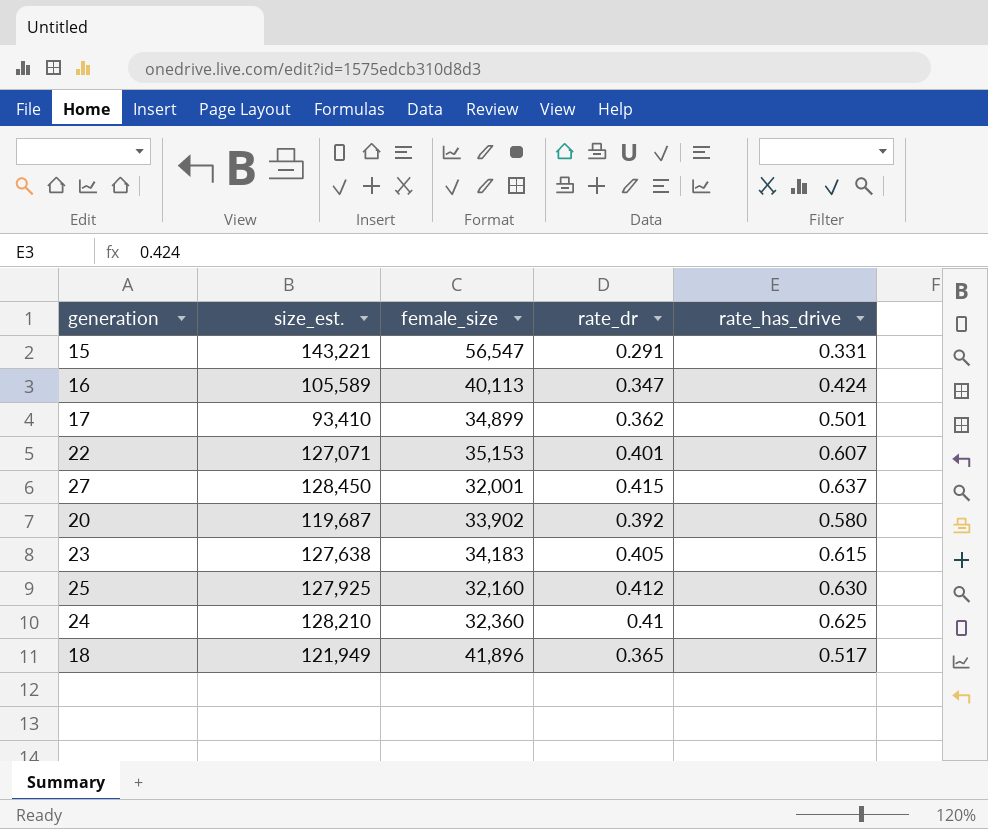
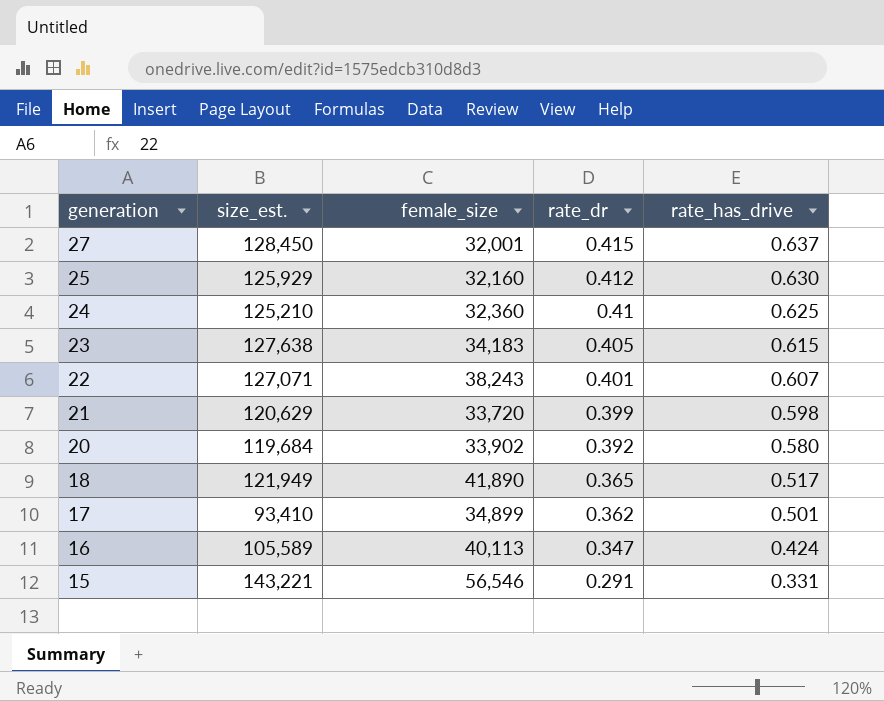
row order: none -> generation descending
25 | size_est.: 127,925 -> 125,929
24 | size_est.: 128,210 -> 125,210
22 | female_size: 35,153 -> 38,243
row 21: none -> 120,629 | 33,720 | 0.399 | 0.598
20 | size_est.: 119,687 -> 119,684
18 | female_size: 41,896 -> 41,890
15 | female_size: 56,547 -> 56,546

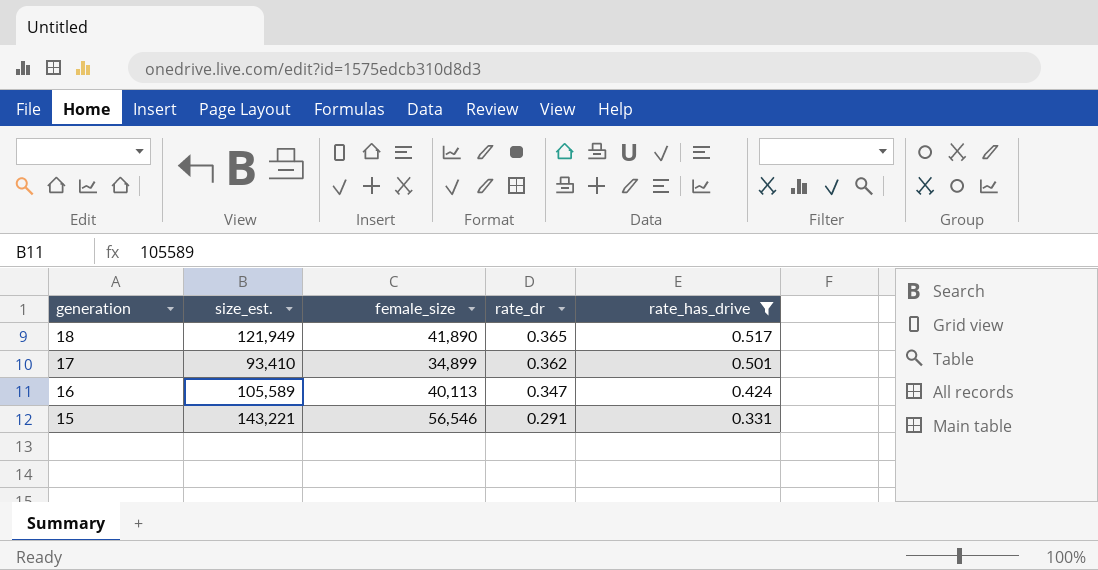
filter: none -> rate_has_drive <= 0.517

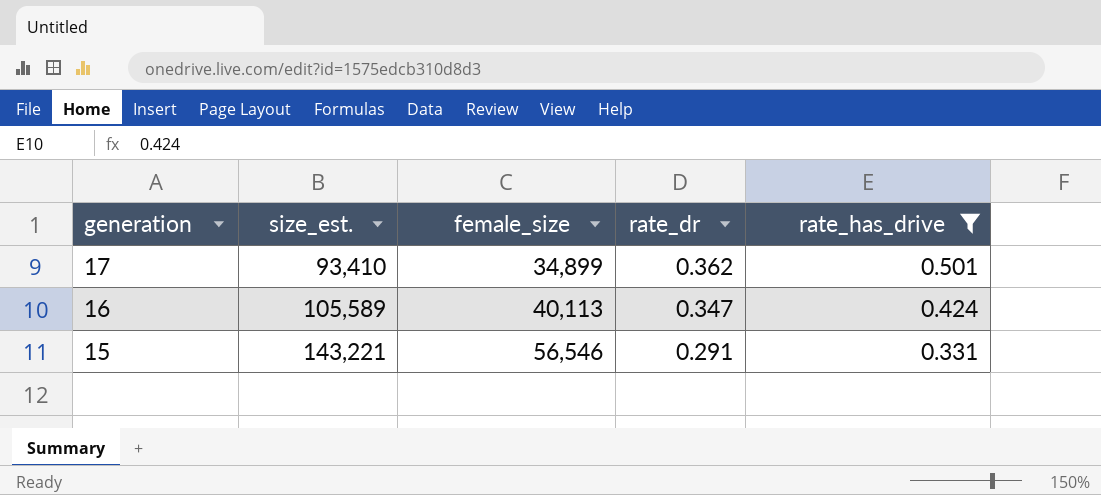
row 18: 121,949 | 41,890 | 0.365 | 0.517 -> none

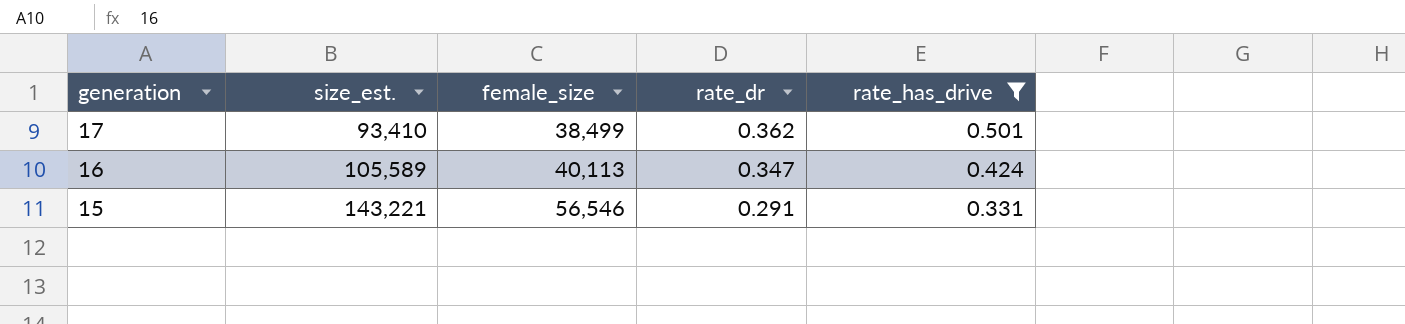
17 | female_size: 34,899 -> 38,499

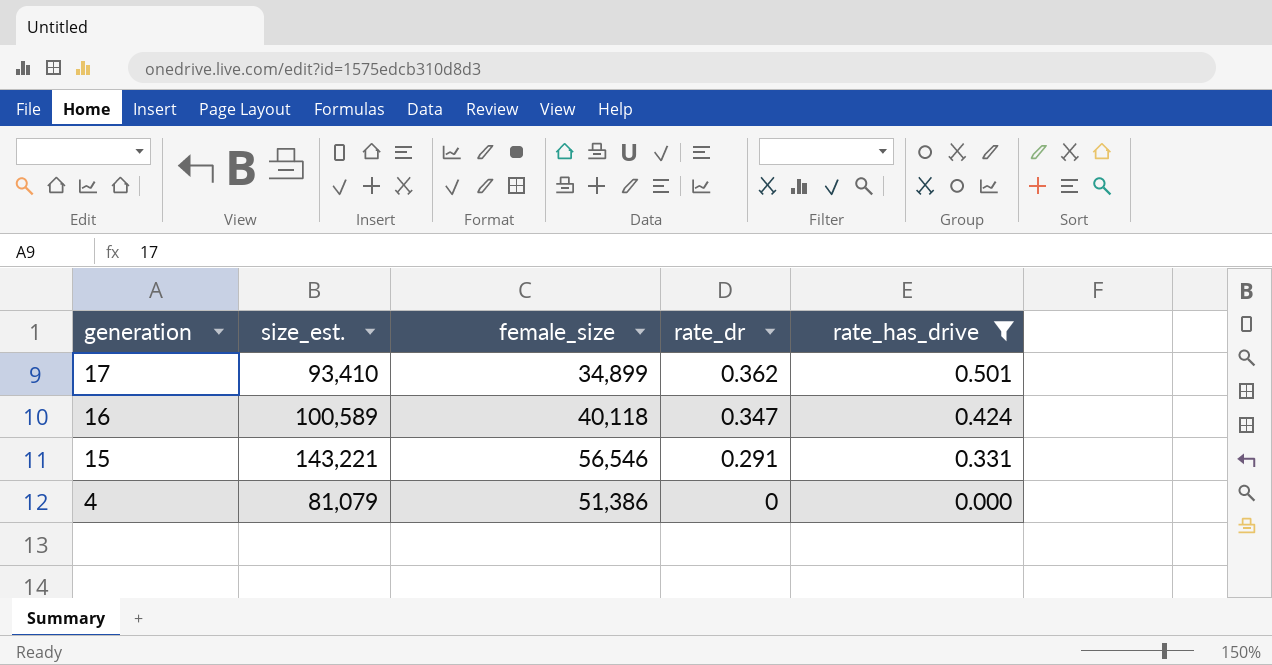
17 | female_size: 38,499 -> 34,899
16 | size_est.: 105,589 -> 100,589
16 | female_size: 40,113 -> 40,118
row 4: none -> 81,079 | 51,386 | 0 | 0.000

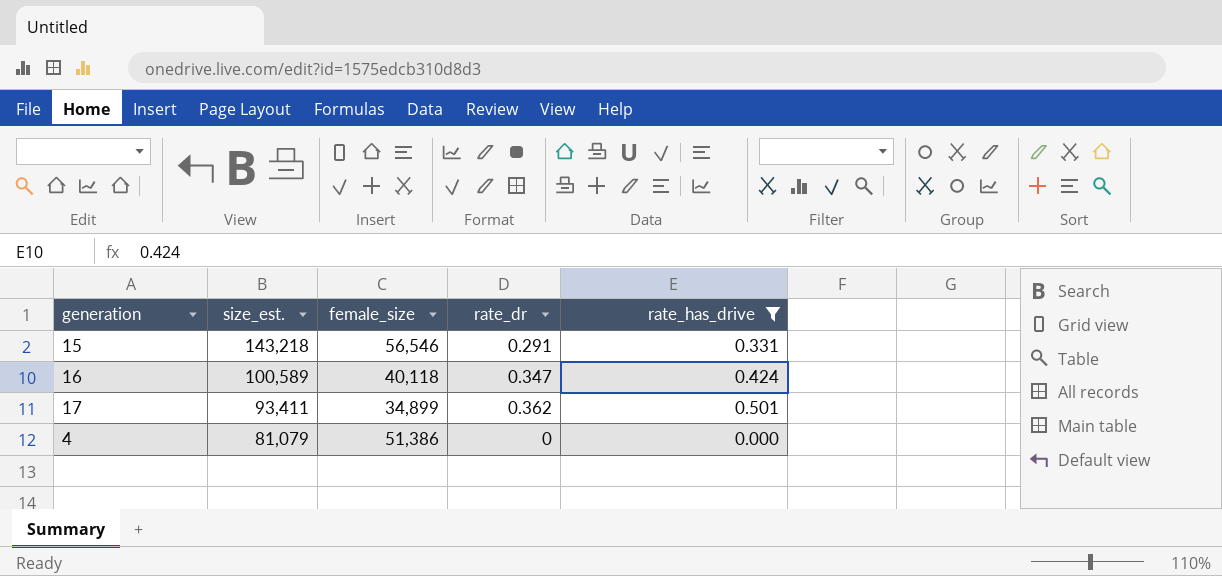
row order: generation descending -> size_est. descending
15 | size_est.: 143,221 -> 143,218
17 | size_est.: 93,410 -> 93,411

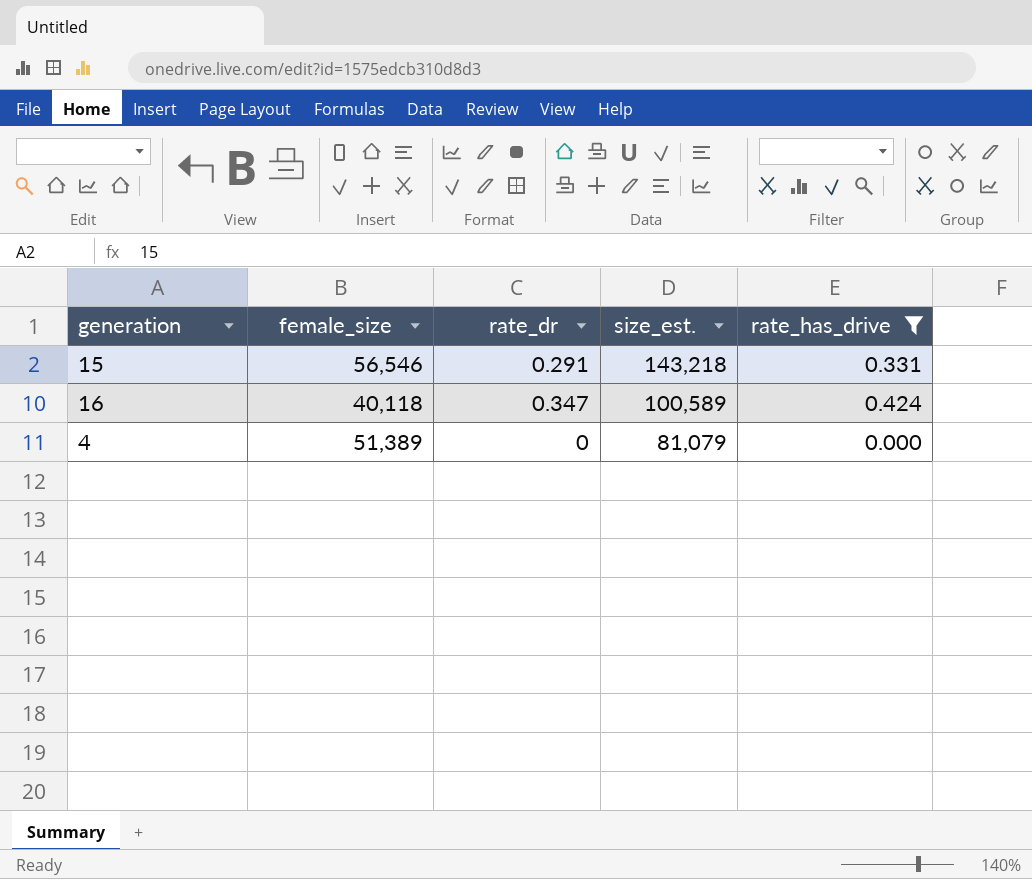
column size_est. | position: 2 -> 4
row 17: 93,411 | 34,899 | 0.362 | 0.501 -> none
4 | female_size: 51,386 -> 51,389

